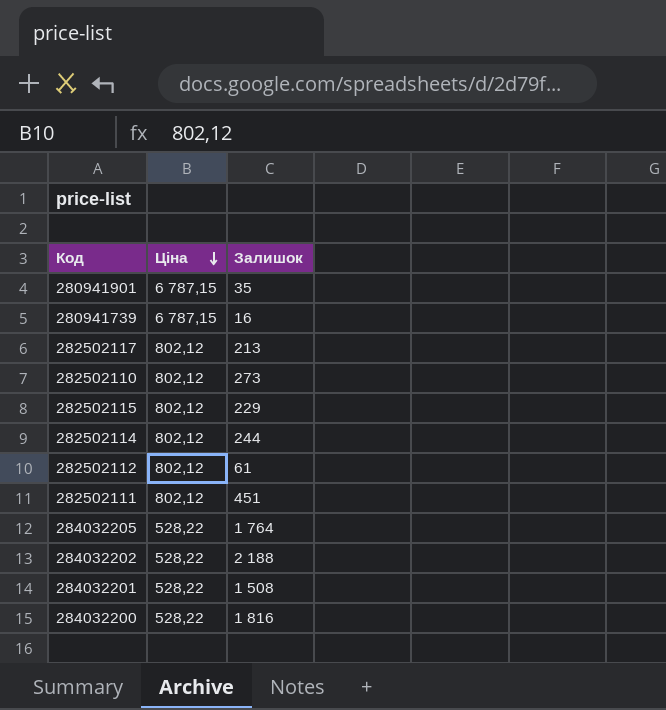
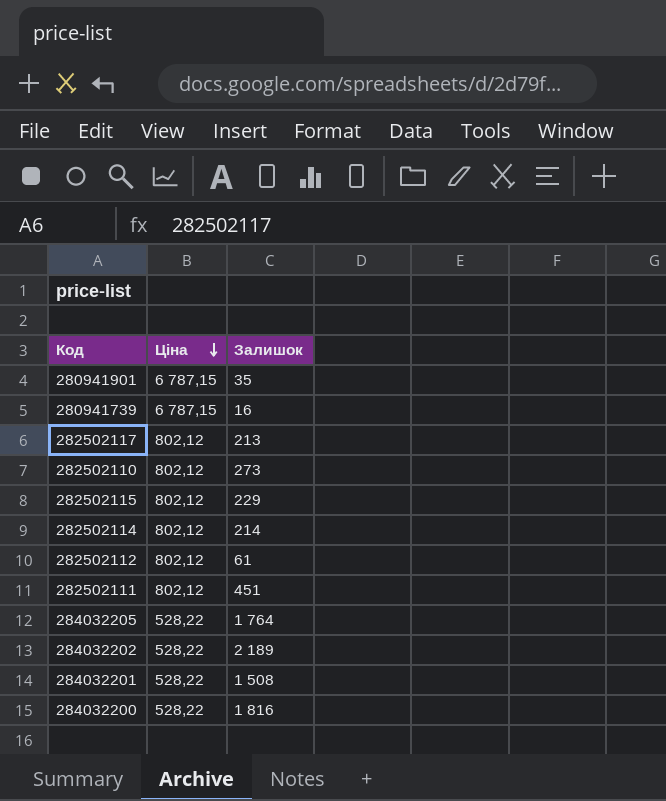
282502114 | Залишок: 244 -> 214
284032202 | Залишок: 2 188 -> 2 189

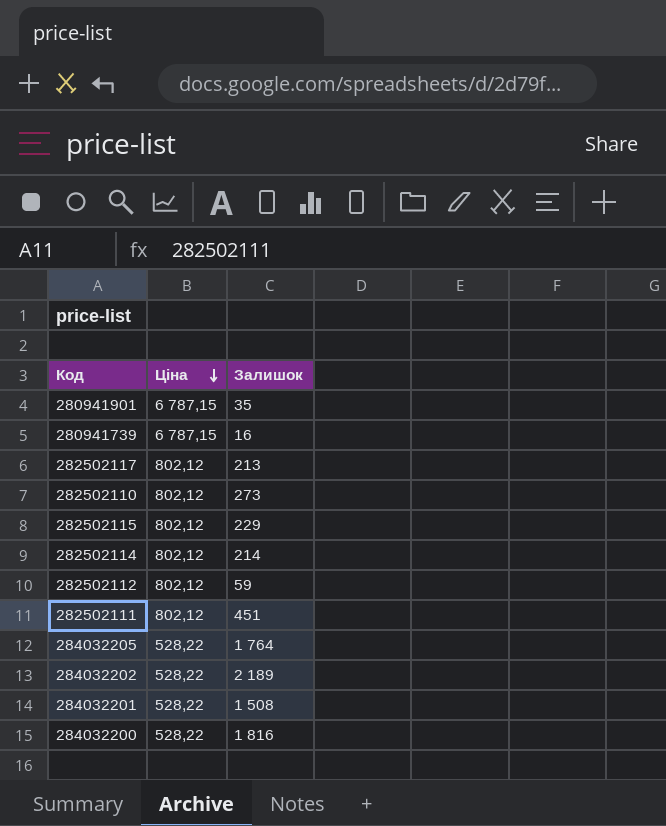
282502112 | Залишок: 61 -> 59

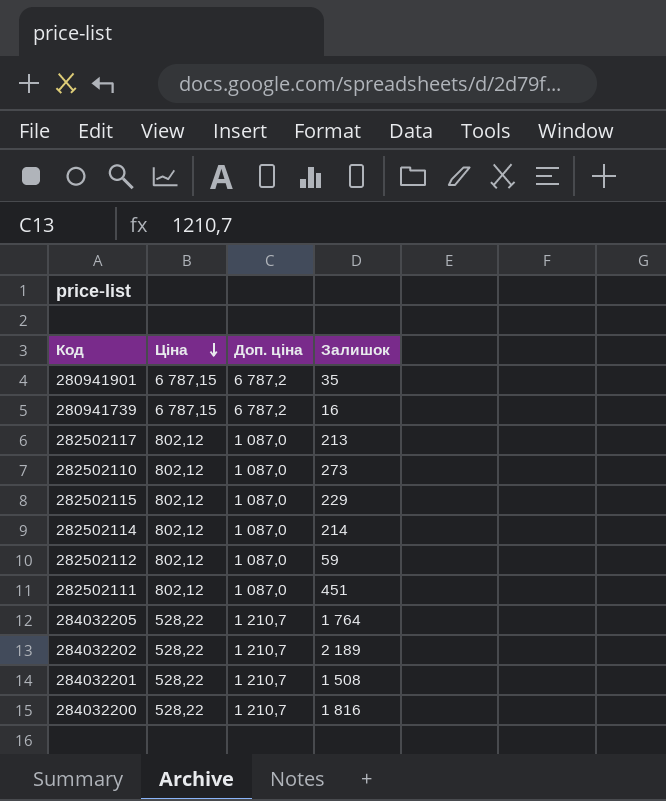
column Доп. ціна | position: none -> 3

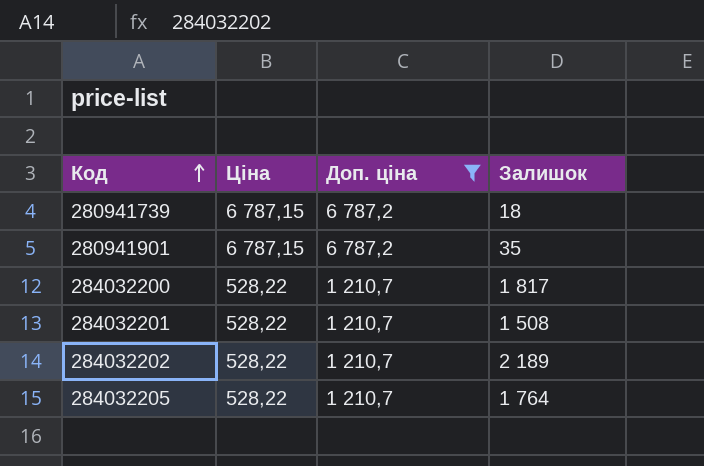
filter: none -> Доп. ціна != 1 087,0
row order: Ціна descending -> Код ascending
280941739 | Залишок: 16 -> 18
284032200 | Залишок: 1 816 -> 1 817

